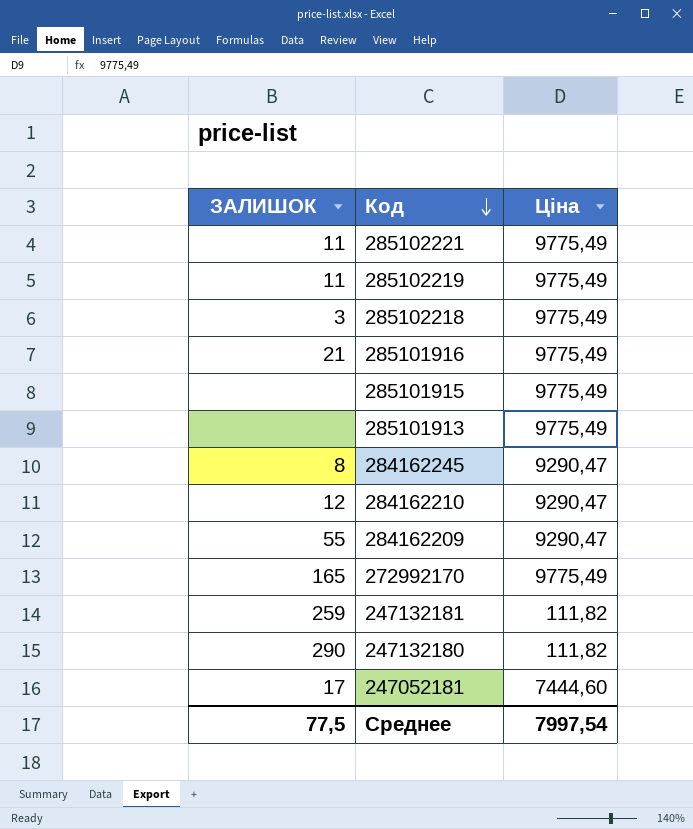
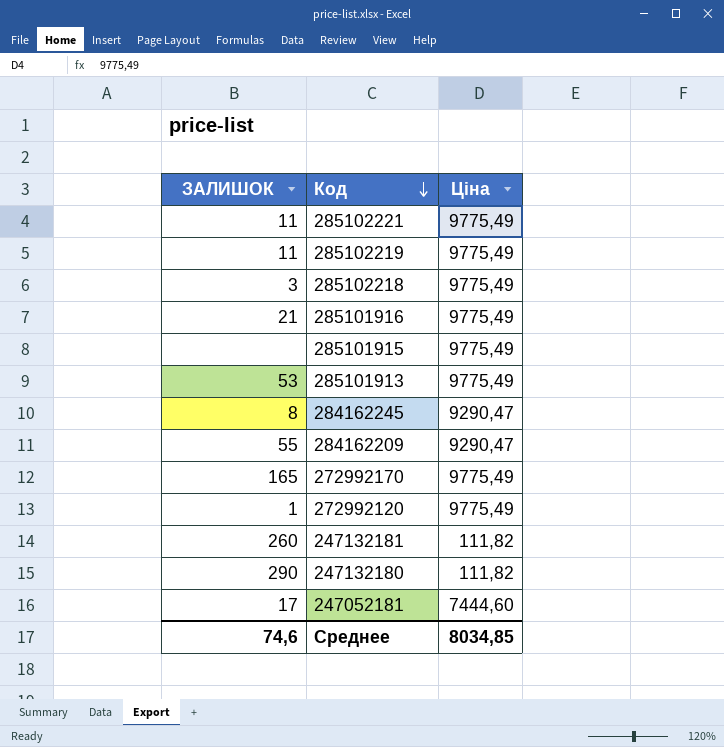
row 284162210: 12 | 9290,47 -> none
285101913 | ЗАЛИШОК: none -> 53
row 272992120: none -> 1 | 9775,49
247132181 | ЗАЛИШОК: 259 -> 260
Среднее | ЗАЛИШОК: 77,5 -> 74,6
Среднее | Ціна: 7997,54 -> 8034,85

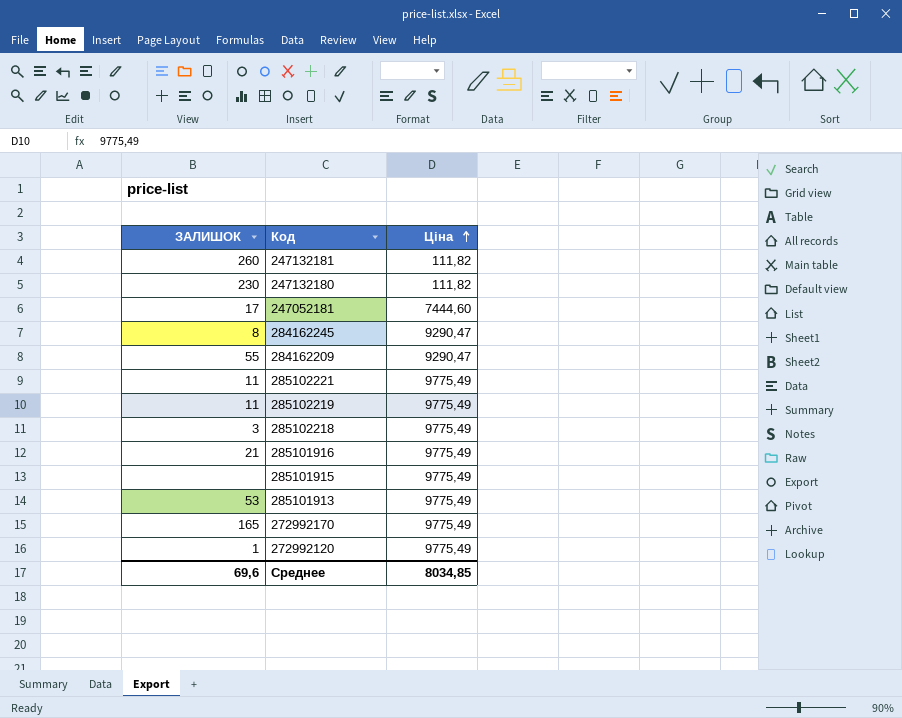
row order: Код descending -> Ціна ascending
247132180 | ЗАЛИШОК: 290 -> 230
Среднее | ЗАЛИШОК: 74,6 -> 69,6

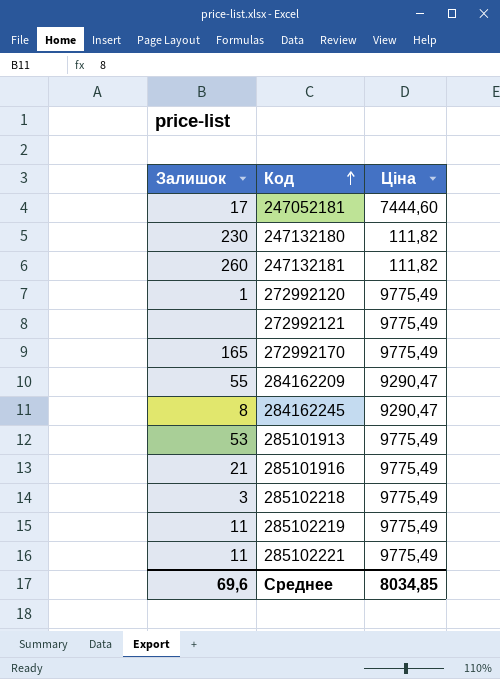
row order: Ціна ascending -> Код ascending
column name: ЗАЛИШОК -> Залишок
row 285101915: none | 9775,49 -> none
row 272992121: none -> none | 9775,49

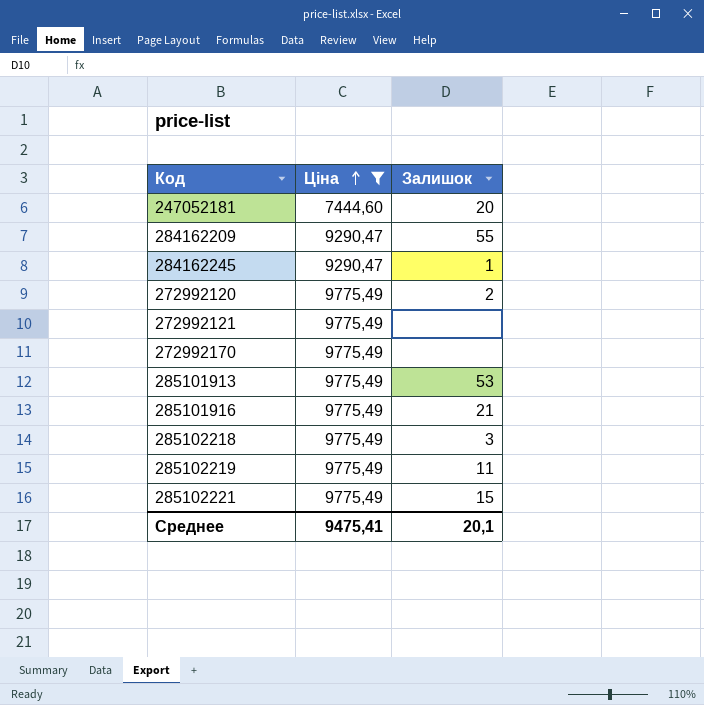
filter: none -> Ціна != 111,82
row order: Код ascending -> Ціна ascending
column Залишок | position: 1 -> 3
247052181 | Залишок: 17 -> 20
284162245 | Залишок: 8 -> 1
272992120 | Залишок: 1 -> 2
272992170 | Залишок: 165 -> none
285102221 | Залишок: 11 -> 15
Среднее | Ціна: 8034,85 -> 9475,41
Среднее | Залишок: 69,6 -> 20,1

